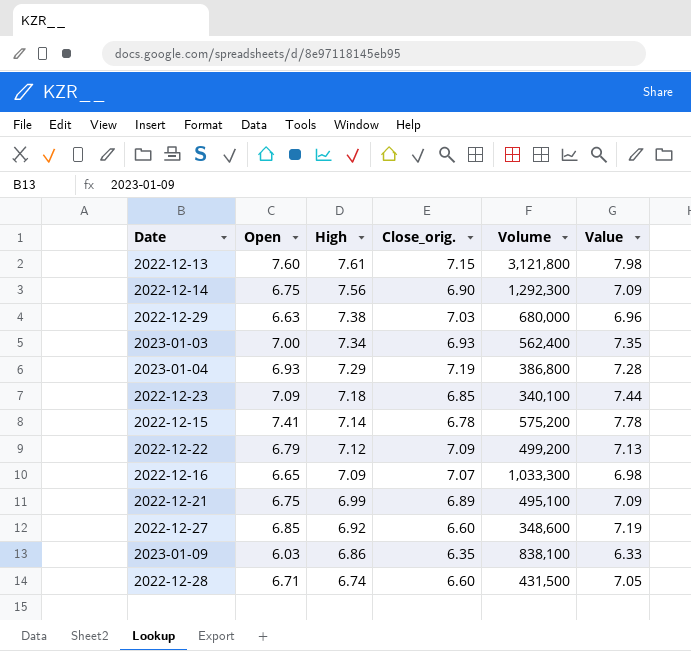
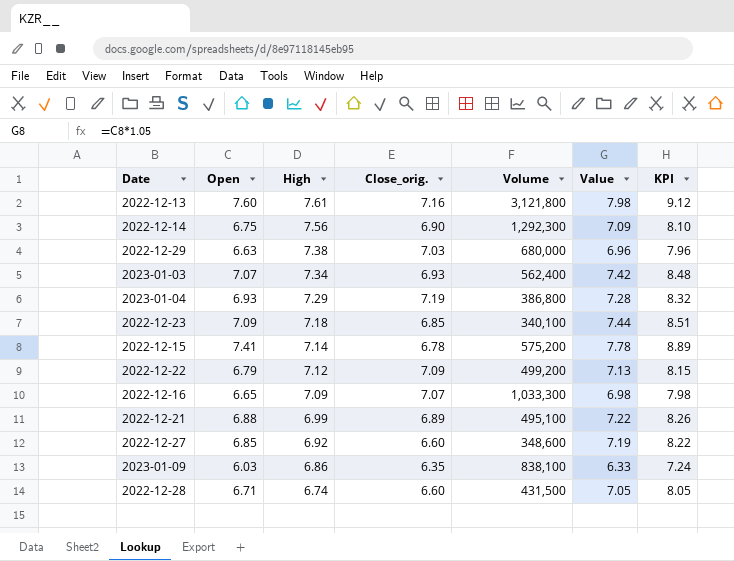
column KPI | formula: none -> [Open] * 1.2
2022-12-13 | Close_orig.: 7.15 -> 7.16
2023-01-03 | Open: 7.00 -> 7.07
2023-01-03 | Value: 7.35 -> 7.42
2022-12-21 | Open: 6.75 -> 6.88
2022-12-21 | Value: 7.09 -> 7.22

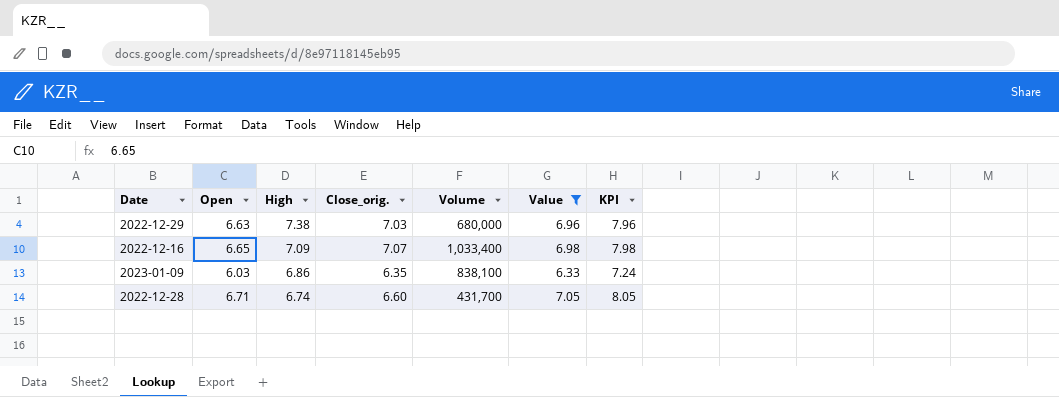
filter: none -> Value <= 7.05
2022-12-16 | Volume: 1,033,300 -> 1,033,400
2022-12-28 | Volume: 431,500 -> 431,700

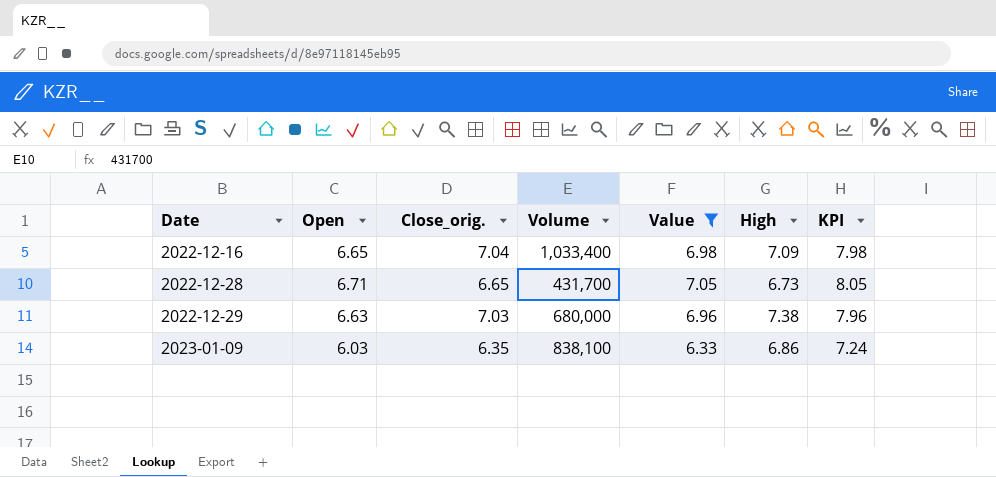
row order: High descending -> Date ascending
column High | position: 3 -> 6
2022-12-16 | Close_orig.: 7.07 -> 7.04
2022-12-28 | Close_orig.: 6.60 -> 6.65
2022-12-28 | High: 6.74 -> 6.73

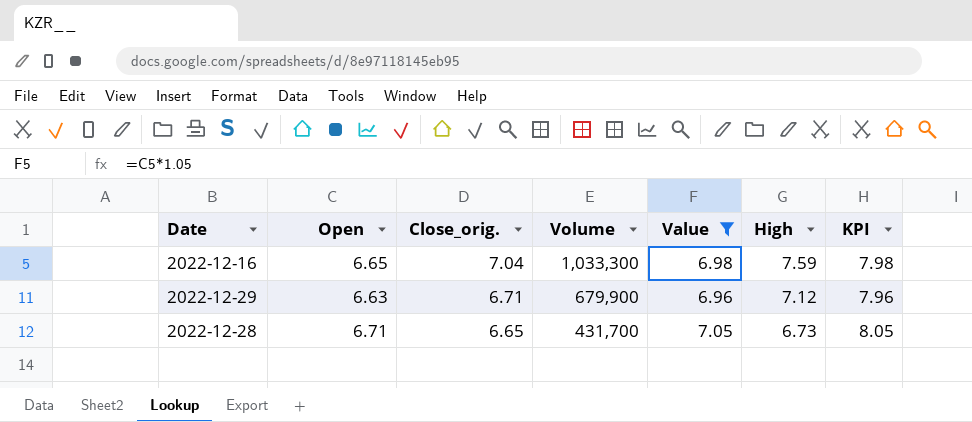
row order: Date ascending -> Close_orig. descending
row 2023-01-09: 6.03 | 6.35 | 838,100 | 6.33 | 6.86 | 7.24 -> none
2022-12-16 | Volume: 1,033,400 -> 1,033,300
2022-12-16 | High: 7.09 -> 7.59
2022-12-29 | Close_orig.: 7.03 -> 6.71
2022-12-29 | Volume: 680,000 -> 679,900
2022-12-29 | High: 7.38 -> 7.12

